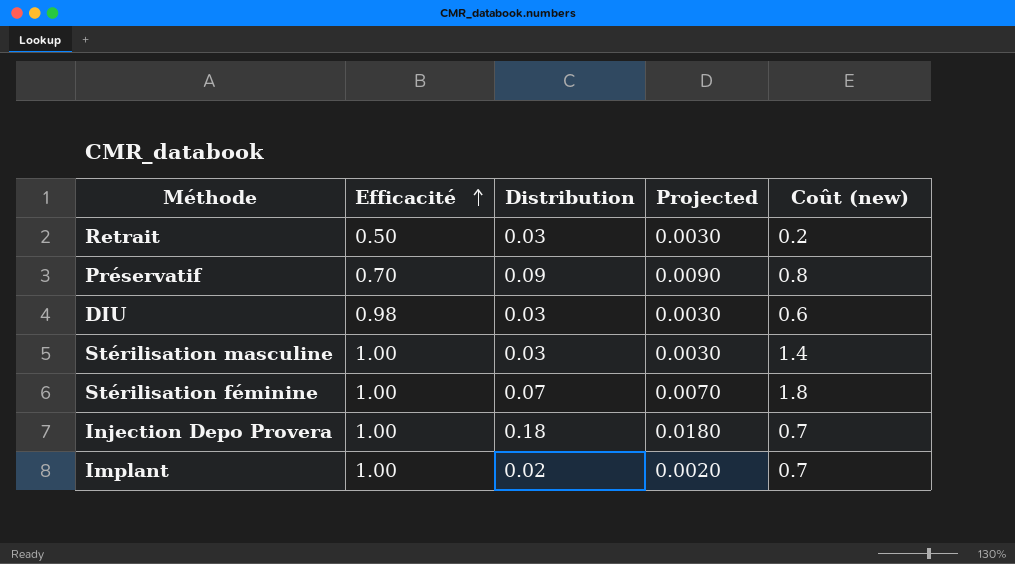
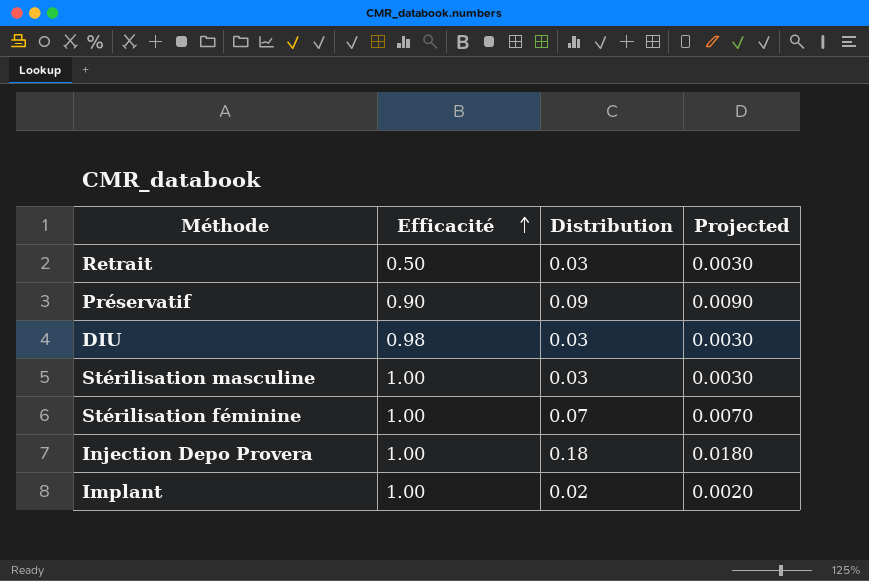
column Coût (new) | position: 5 -> none
Préservatif | Efficacité: 0.70 -> 0.90

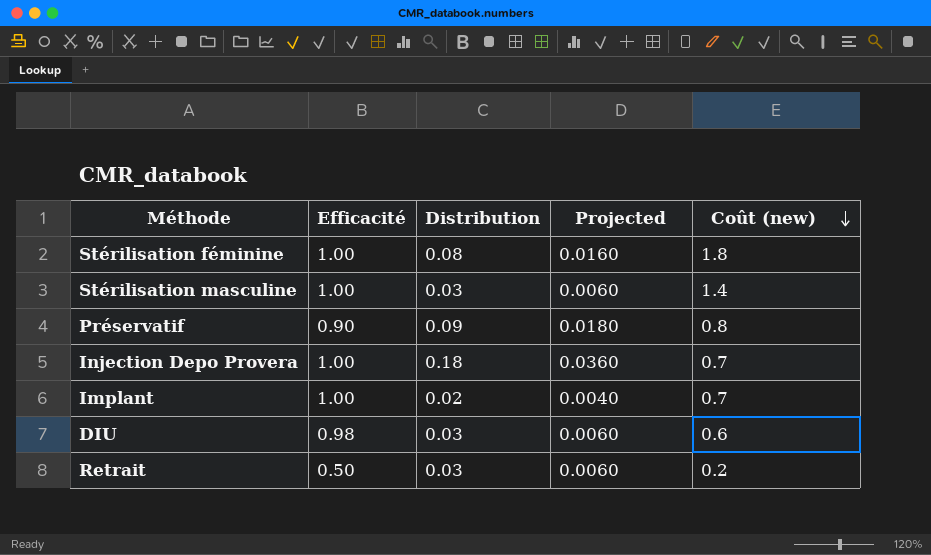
row order: Efficacité ascending -> Coût (new) descending
column Projected | formula: [Distribution] * 0.1 -> [Distribution] * 0.2
column Coût (new) | position: none -> 5
Stérilisation féminine | Distribution: 0.07 -> 0.08

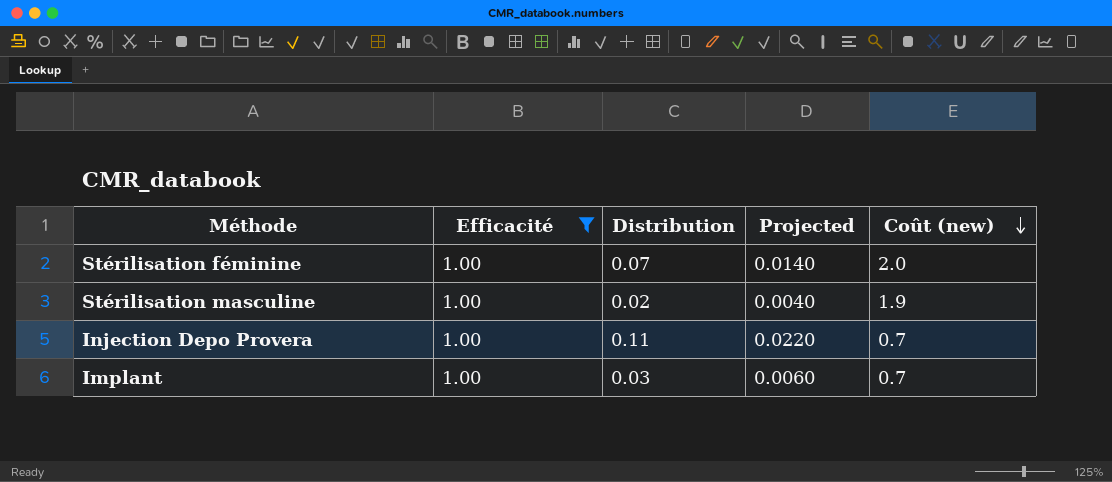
filter: none -> Efficacité = 1.00
Stérilisation féminine | Distribution: 0.08 -> 0.07
Stérilisation féminine | Projected: 0.0160 -> 0.0140
Stérilisation féminine | Coût (new): 1.8 -> 2.0
Stérilisation masculine | Distribution: 0.03 -> 0.02
Stérilisation masculine | Projected: 0.0060 -> 0.0040
Stérilisation masculine | Coût (new): 1.4 -> 1.9
Injection Depo Provera | Distribution: 0.18 -> 0.11
Injection Depo Provera | Projected: 0.0360 -> 0.0220
Implant | Distribution: 0.02 -> 0.03
Implant | Projected: 0.0040 -> 0.0060

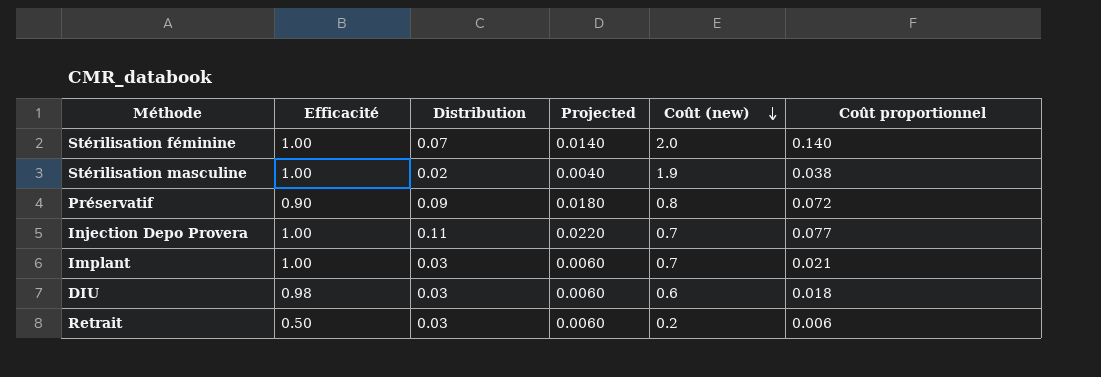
filter: Efficacité = 1.00 -> none
column Coût proportionnel | formula: none -> [Distribution] * [Coût (new)]

